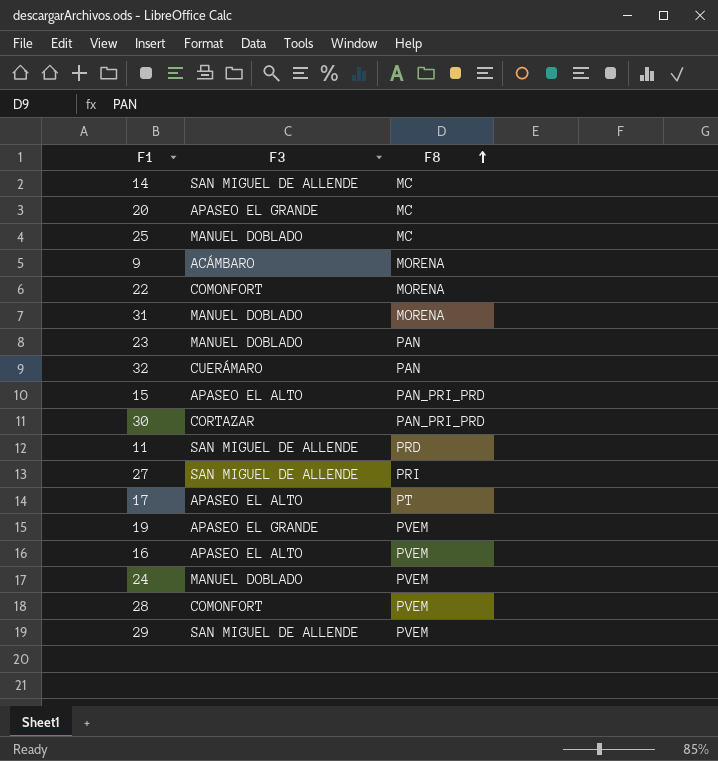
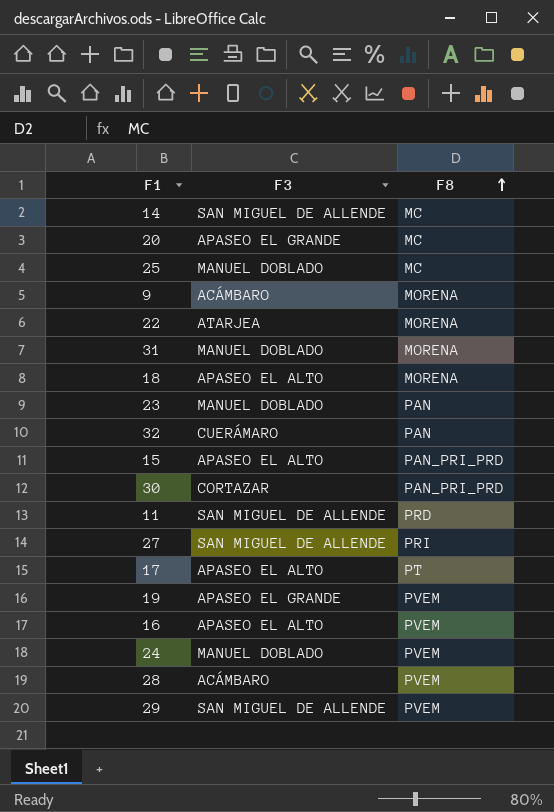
22 | F3: COMONFORT -> ATARJEA
row 18: none -> APASEO EL ALTO | MORENA
28 | F3: COMONFORT -> ACÁMBARO

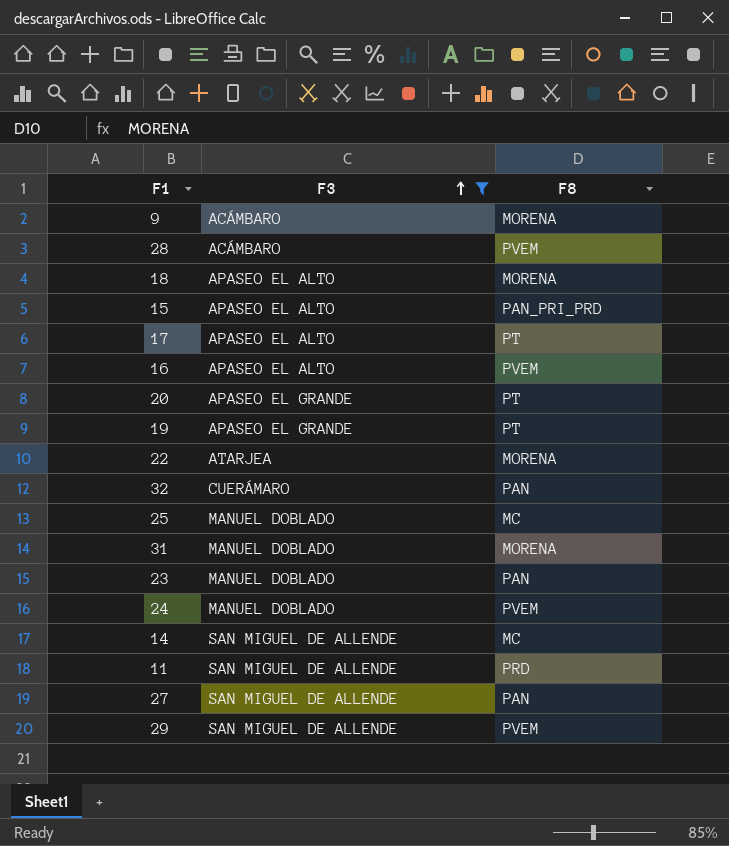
filter: none -> F3 != CORTAZAR
row order: F8 ascending -> F3 ascending
20 | F8: MC -> PT
19 | F8: PVEM -> PT
27 | F8: PRI -> PAN

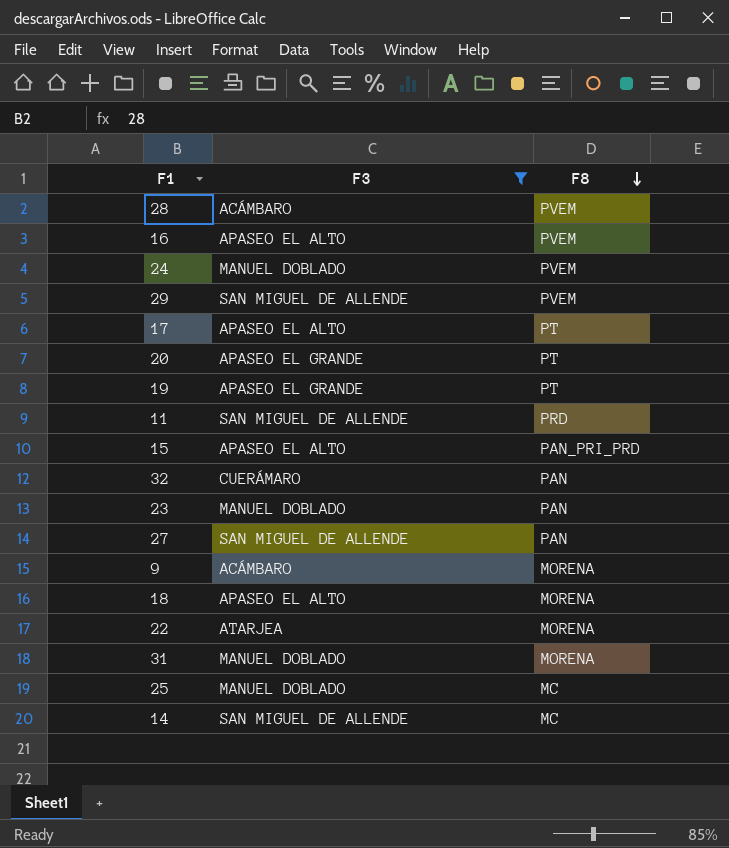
row order: F3 ascending -> F8 descending

